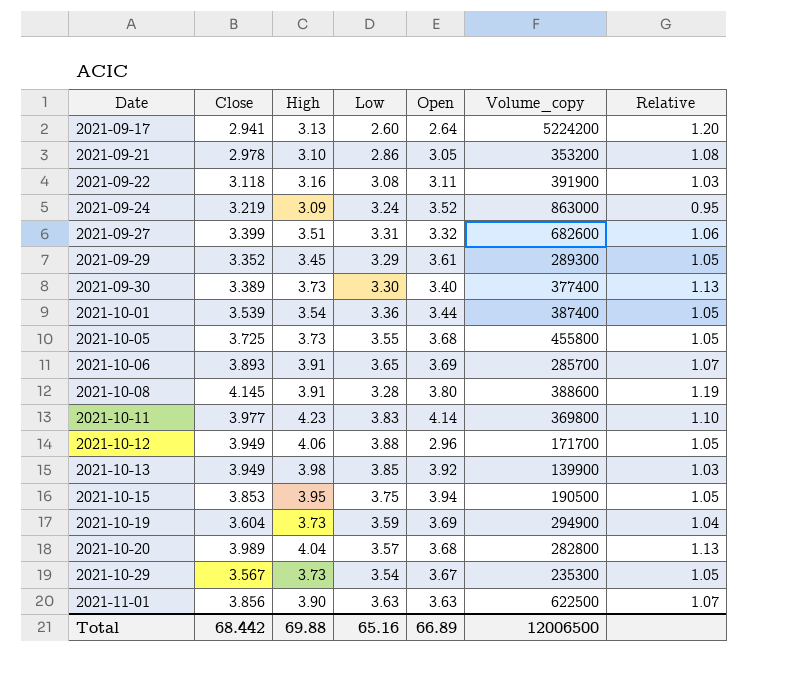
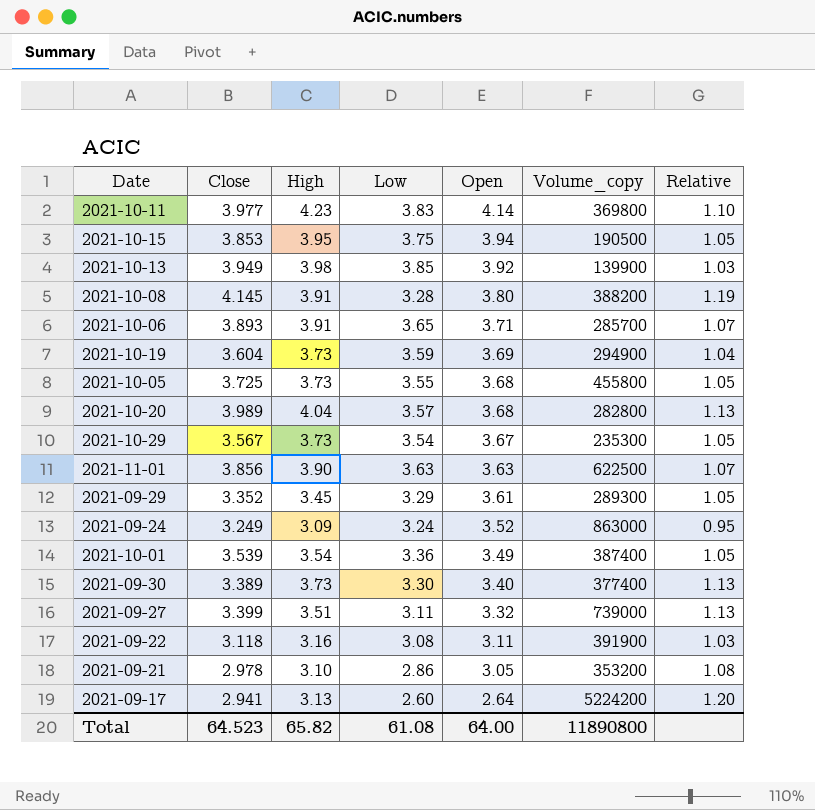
row order: Date ascending -> Open descending
row 2021-10-12: 3.949 | 4.06 | 3.88 | 2.96 | 171700 | 1.05 -> none
2021-10-08 | Volume_copy: 388600 -> 388200
2021-10-06 | Open: 3.69 -> 3.71
2021-09-24 | Close: 3.219 -> 3.249
2021-10-01 | Open: 3.44 -> 3.49
2021-09-27 | Low: 3.31 -> 3.11
2021-09-27 | Volume_copy: 682600 -> 739000
2021-09-27 | Relative: 1.06 -> 1.13
Total | Close: 68.442 -> 64.523
Total | High: 69.88 -> 65.82
Total | Low: 65.16 -> 61.08
Total | Open: 66.89 -> 64.00
Total | Volume_copy: 12006500 -> 11890800

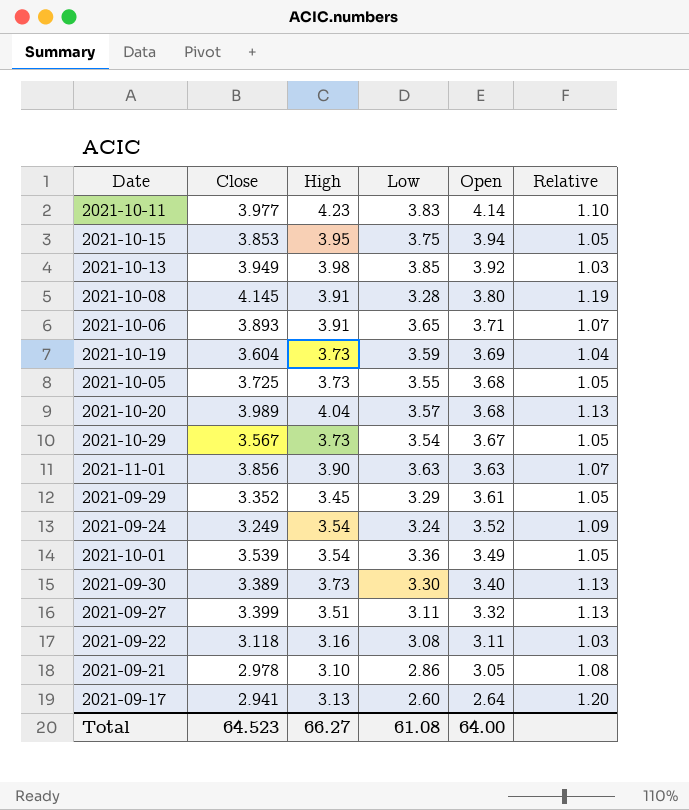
column Volume_copy | position: 6 -> none
2021-09-24 | High: 3.09 -> 3.54
2021-09-24 | Relative: 0.95 -> 1.09
Total | High: 65.82 -> 66.27

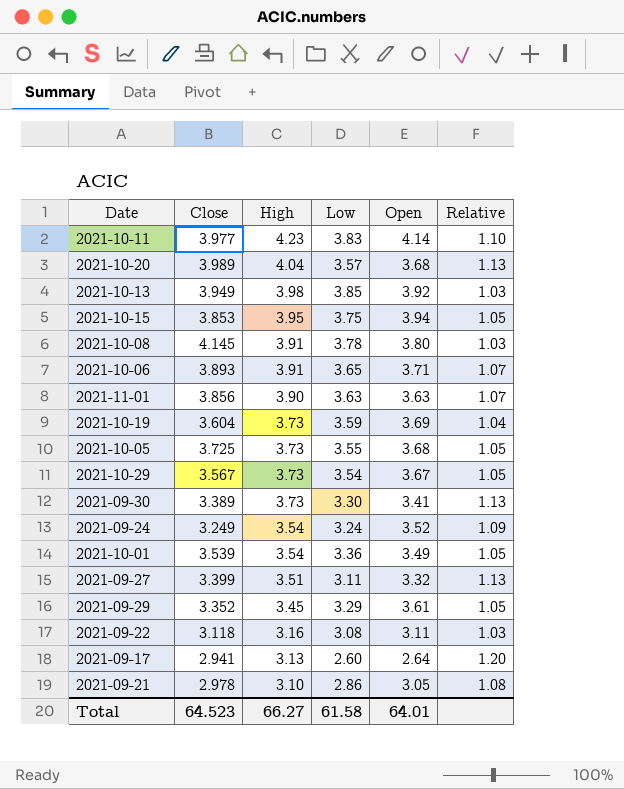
row order: Open descending -> High descending
2021-10-08 | Low: 3.28 -> 3.78
2021-10-08 | Relative: 1.19 -> 1.03
2021-09-30 | Open: 3.40 -> 3.41
Total | Low: 61.08 -> 61.58
Total | Open: 64.00 -> 64.01

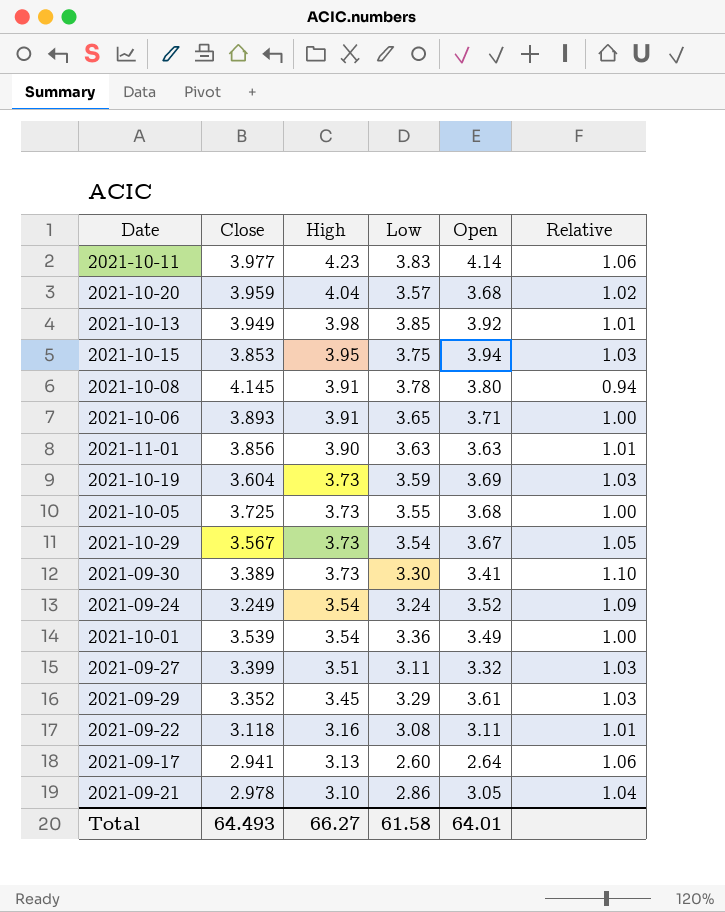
column Relative | formula: [High] / [Low] -> [High] / [Close]
2021-10-20 | Close: 3.989 -> 3.959
Total | Close: 64.523 -> 64.493

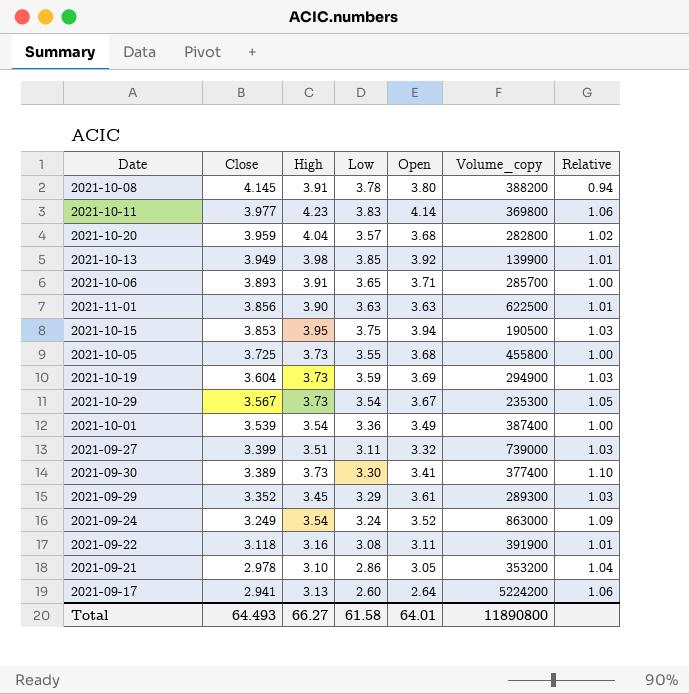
row order: High descending -> Close descending
column Volume_copy | position: none -> 6

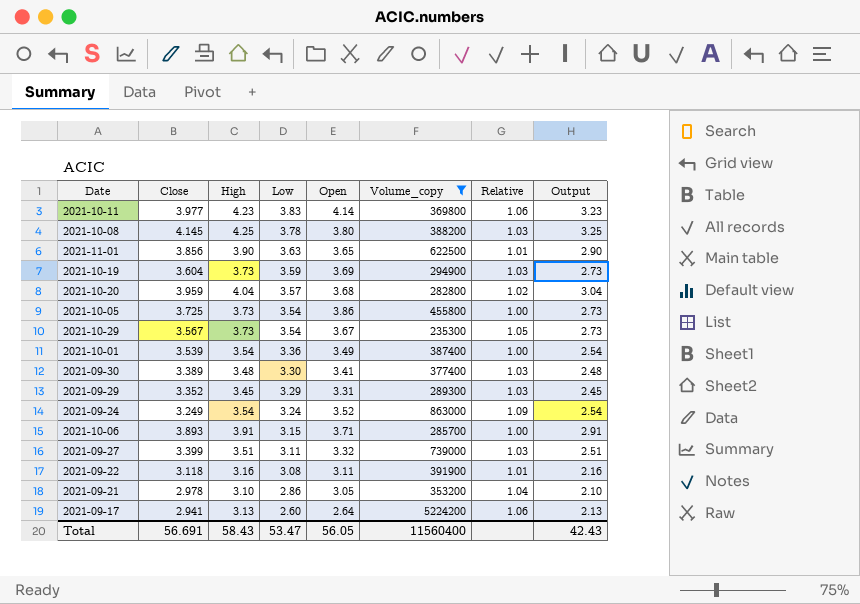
filter: none -> Volume_copy >= 235300
row order: Close descending -> Low descending
column Output | formula: none -> [High] - 1
2021-10-08 | High: 3.91 -> 4.25
2021-10-08 | Relative: 0.94 -> 1.03
2021-11-01 | Open: 3.63 -> 3.65
2021-10-05 | Low: 3.55 -> 3.54
2021-10-05 | Open: 3.68 -> 3.86
2021-09-30 | High: 3.73 -> 3.48
2021-09-30 | Relative: 1.10 -> 1.03
2021-09-29 | Open: 3.61 -> 3.31
2021-10-06 | Low: 3.65 -> 3.15
Total | Close: 64.493 -> 56.691
Total | High: 66.27 -> 58.43
Total | Low: 61.58 -> 53.47
Total | Open: 64.01 -> 56.05
Total | Volume_copy: 11890800 -> 11560400

